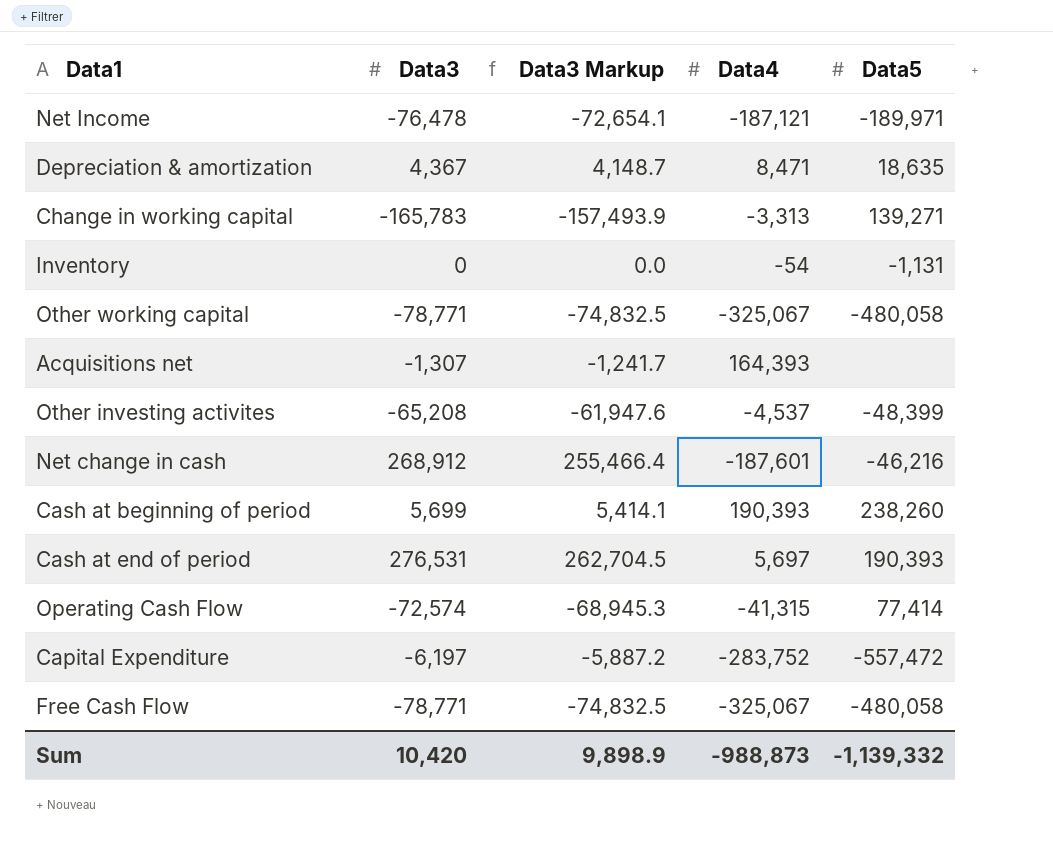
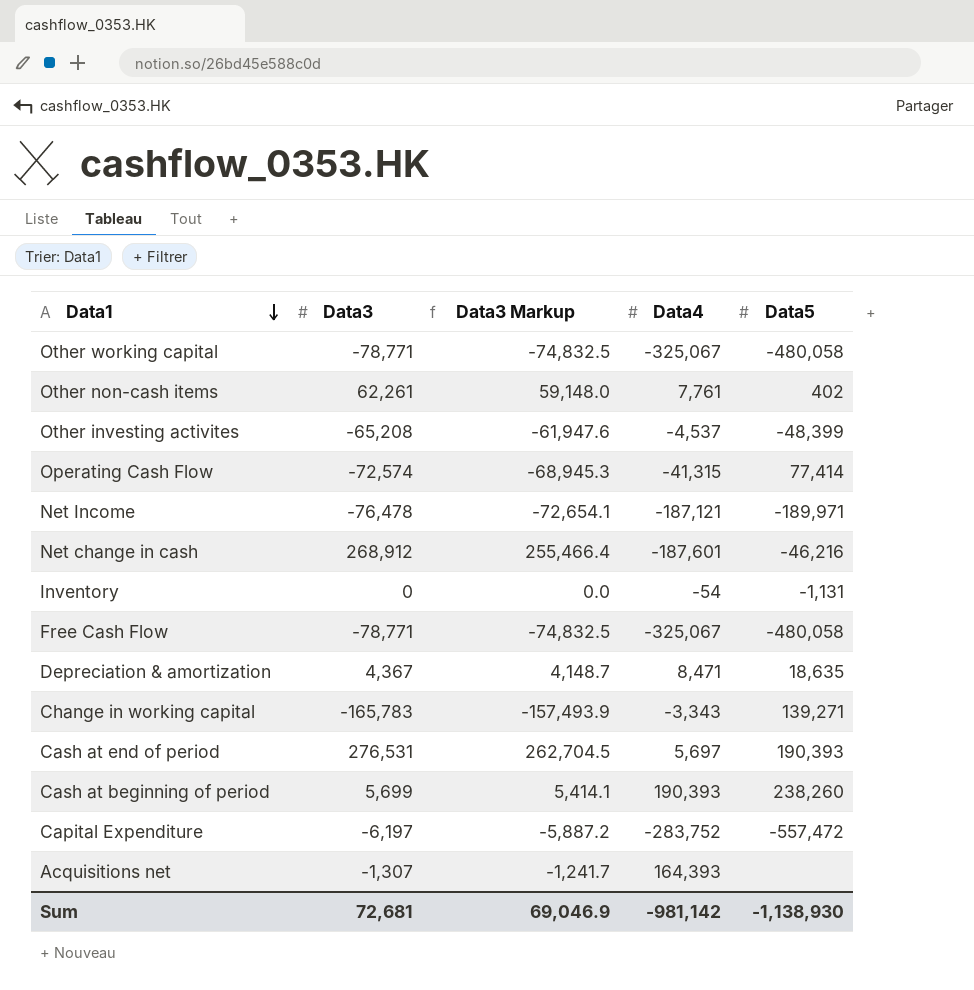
row order: none -> Data1 descending
row Other non-cash items: none -> 62,261 | 59,148.0 | 7,761 | 402
Change in working capital | Data4: -3,313 -> -3,343
Sum | Data3: 10,420 -> 72,681
Sum | Data3 Markup: 9,898.9 -> 69,046.9
Sum | Data4: -988,873 -> -981,142
Sum | Data5: -1,139,332 -> -1,138,930

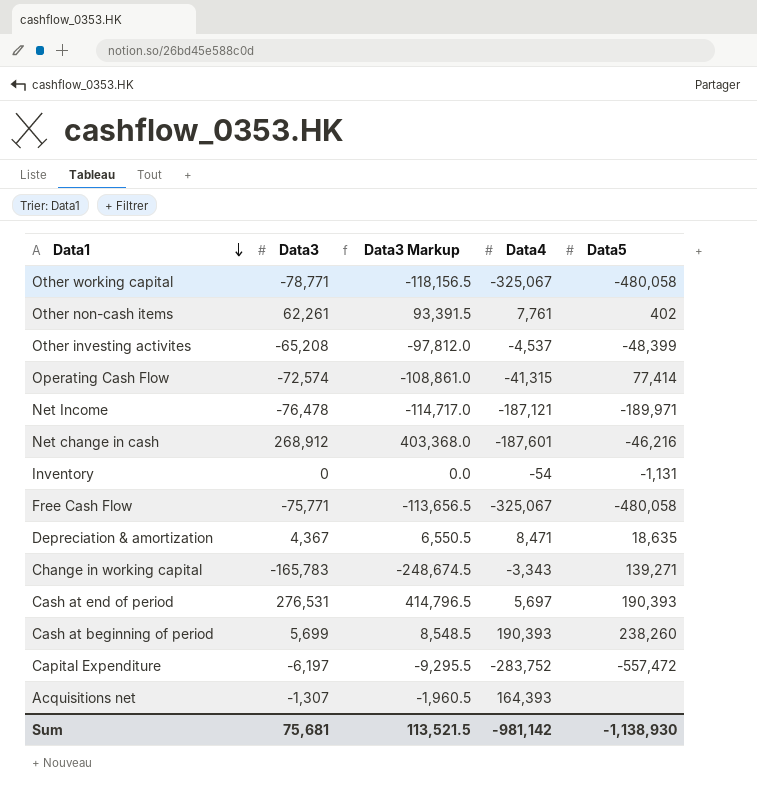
column Data3 Markup | formula: [Data3] * 0.95 -> [Data3] * 1.5
Free Cash Flow | Data3: -78,771 -> -75,771
Sum | Data3: 72,681 -> 75,681
Sum | Data3 Markup: 69,046.9 -> 113,521.5

